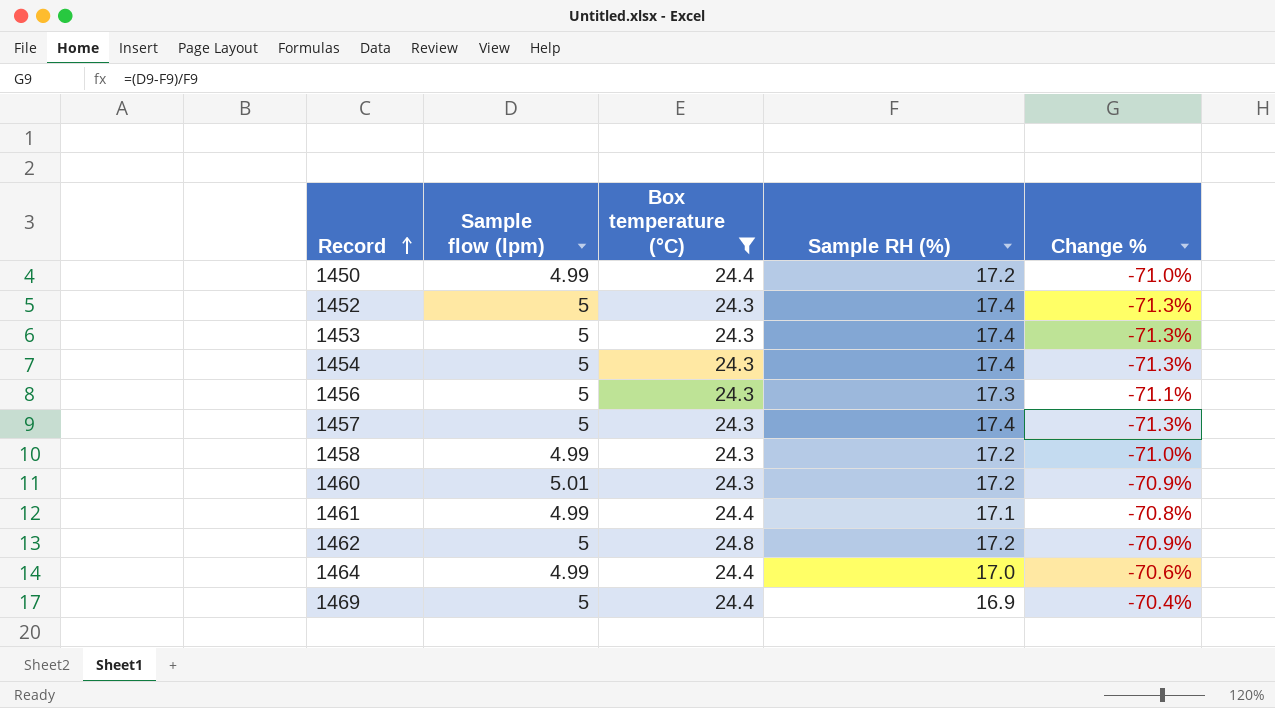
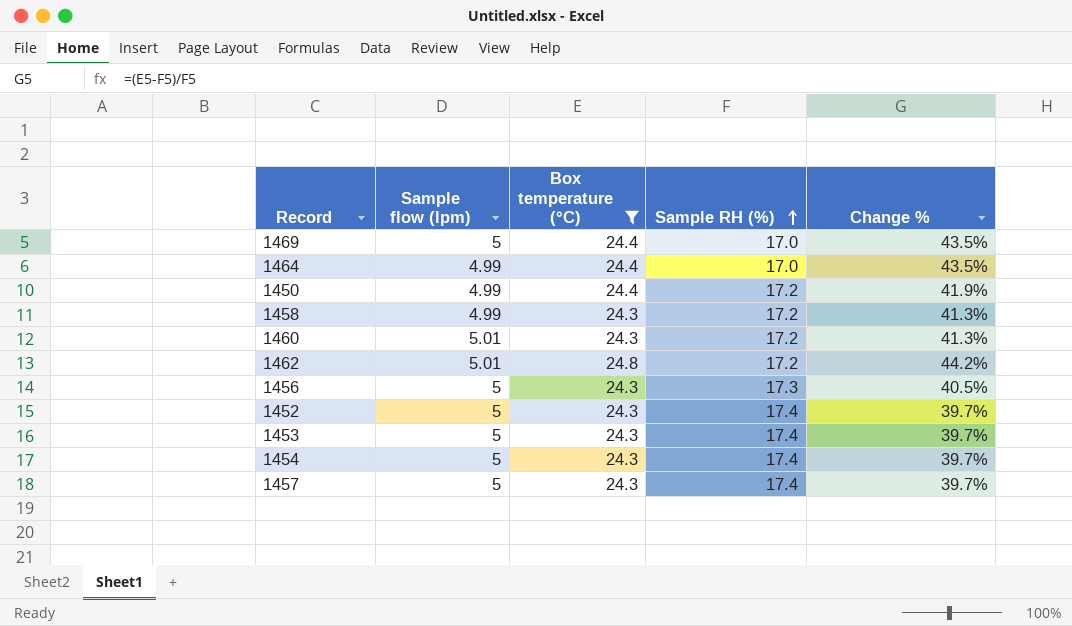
row order: Record ascending -> Sample RH (%) ascending
column Change % | formula: ([Sample flow (lpm)] - [Sample RH (%)]) / [Sample RH (%)] -> ([Box temperature (°C)] - [Sample RH (%)]) / [Sample RH (%)]
row 1461: 4.99 | 24.4 | 17.1 | -70.8% -> none
1469 | Sample RH (%): 16.9 -> 17.0
1462 | Sample flow (lpm): 5 -> 5.01

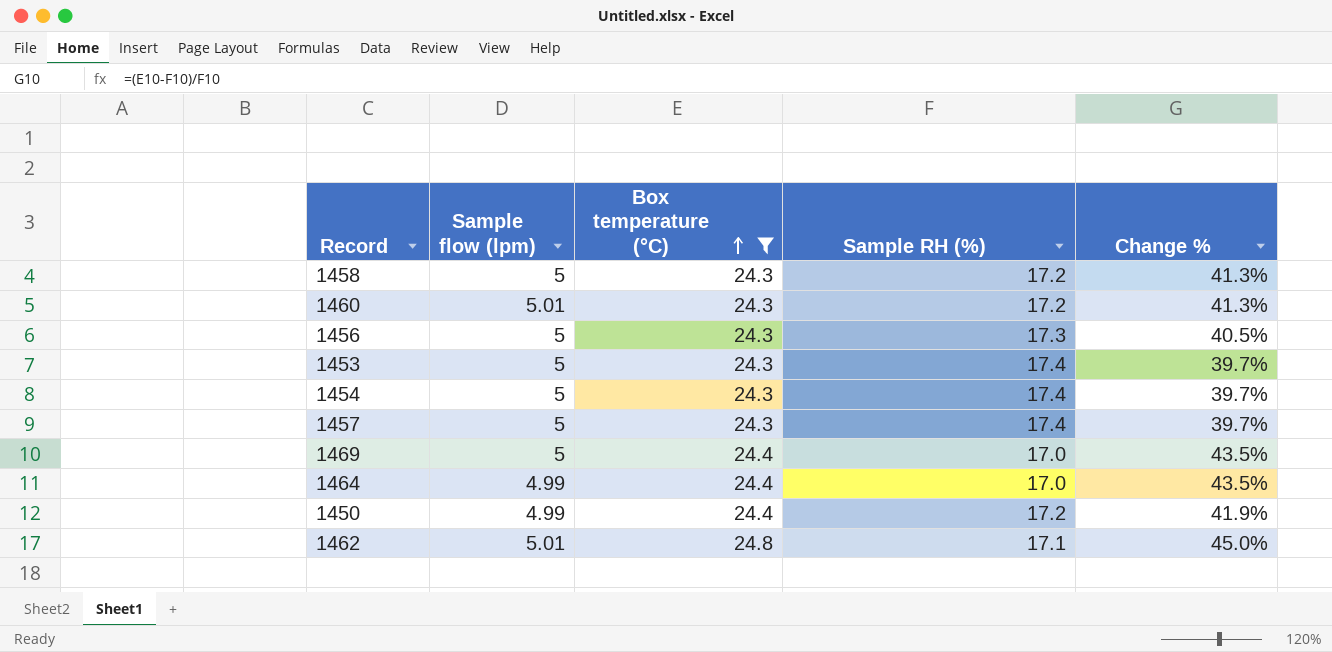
row order: Sample RH (%) ascending -> Box temperature (°C) ascending
row 1452: 5 | 24.3 | 17.4 | 39.7% -> none
1458 | Sample flow (lpm): 4.99 -> 5
1462 | Sample RH (%): 17.2 -> 17.1
1462 | Change %: 44.2% -> 45.0%

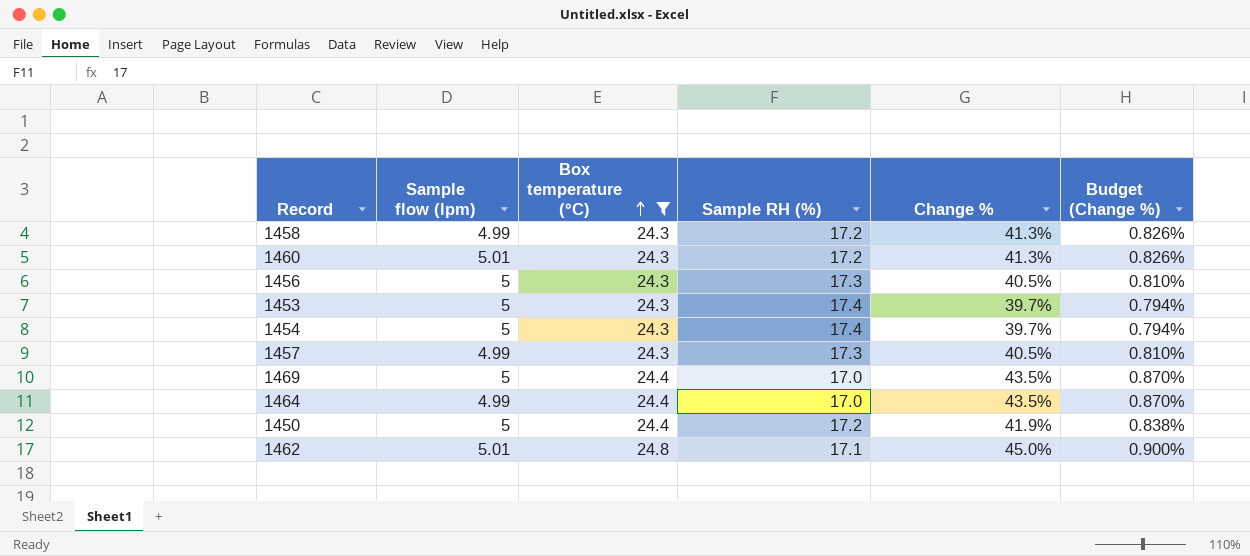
column Budget (Change %) | formula: none -> [Change %] * 0.02
1458 | Sample flow (lpm): 5 -> 4.99
1457 | Sample flow (lpm): 5 -> 4.99
1457 | Sample RH (%): 17.4 -> 17.3
1457 | Change %: 39.7% -> 40.5%
1450 | Sample flow (lpm): 4.99 -> 5

